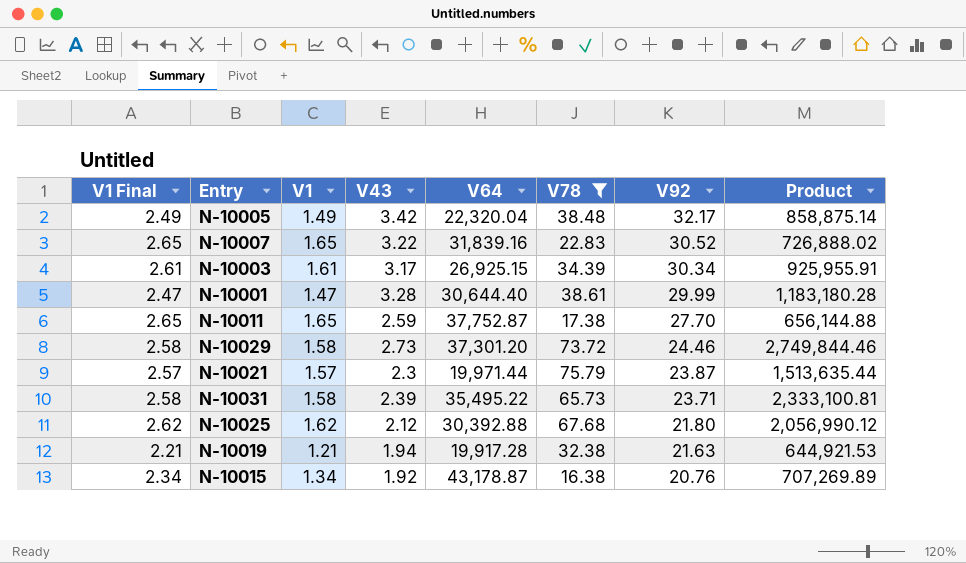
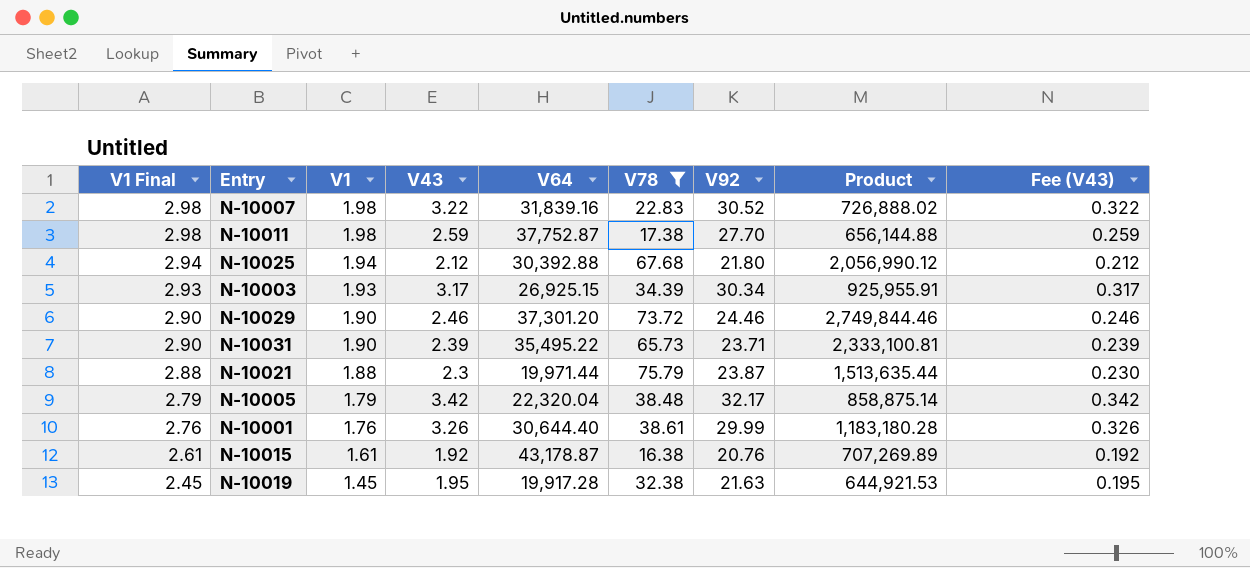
row order: V92 descending -> V1 Final descending
column Fee (V43) | formula: none -> [V43] * 0.1
N-10007 | V1 Final: 2.65 -> 2.98
N-10007 | V1: 1.65 -> 1.98
N-10011 | V1 Final: 2.65 -> 2.98
N-10011 | V1: 1.65 -> 1.98
N-10025 | V1 Final: 2.62 -> 2.94
N-10025 | V1: 1.62 -> 1.94
N-10003 | V1 Final: 2.61 -> 2.93
N-10003 | V1: 1.61 -> 1.93
N-10029 | V1 Final: 2.58 -> 2.90
N-10029 | V1: 1.58 -> 1.90
N-10029 | V43: 2.73 -> 2.46
N-10031 | V1 Final: 2.58 -> 2.90
N-10031 | V1: 1.58 -> 1.90
N-10021 | V1 Final: 2.57 -> 2.88
N-10021 | V1: 1.57 -> 1.88
N-10005 | V1 Final: 2.49 -> 2.79
N-10005 | V1: 1.49 -> 1.79
N-10001 | V1 Final: 2.47 -> 2.76
N-10001 | V1: 1.47 -> 1.76
N-10001 | V43: 3.28 -> 3.26
N-10015 | V1 Final: 2.34 -> 2.61
N-10015 | V1: 1.34 -> 1.61
N-10019 | V1 Final: 2.21 -> 2.45
N-10019 | V1: 1.21 -> 1.45
N-10019 | V43: 1.94 -> 1.95

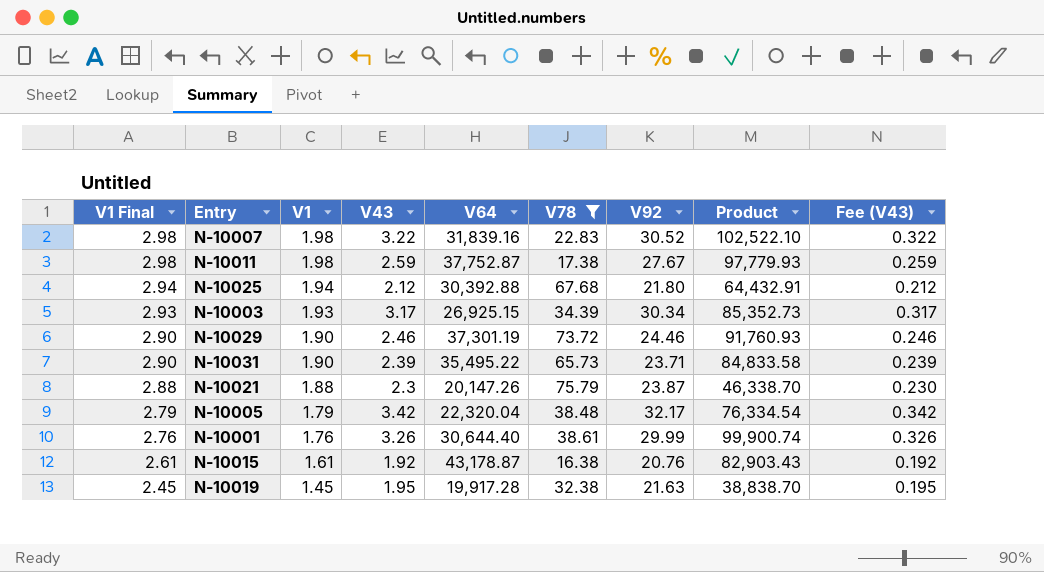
column Product | formula: [V64] * [V78] -> [V43] * [V64]
N-10011 | V92: 27.70 -> 27.67
N-10029 | V64: 37,301.20 -> 37,301.19
N-10021 | V64: 19,971.44 -> 20,147.26

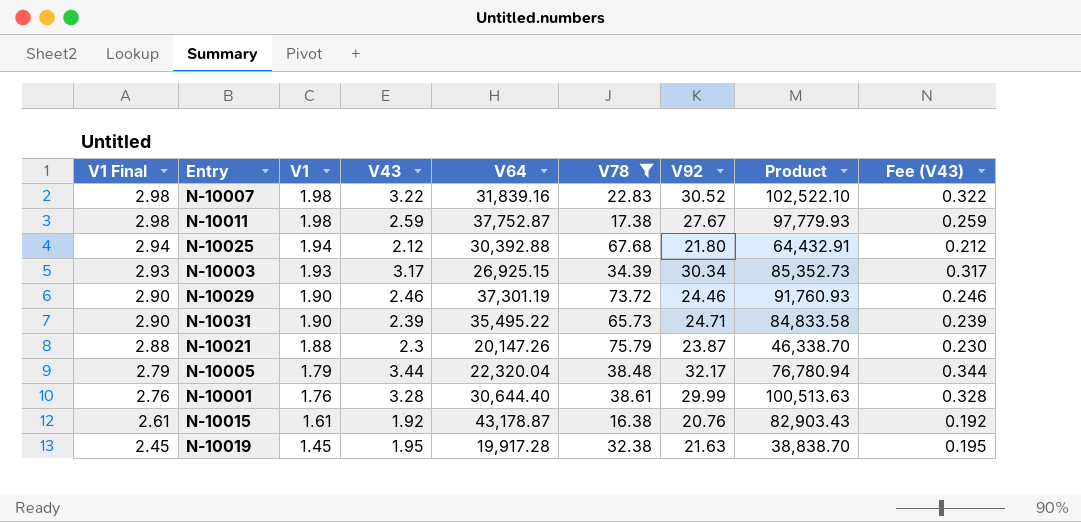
N-10031 | V92: 23.71 -> 24.71
N-10005 | V43: 3.42 -> 3.44
N-10005 | Product: 76,334.54 -> 76,780.94
N-10005 | Fee (V43): 0.342 -> 0.344
N-10001 | V43: 3.26 -> 3.28
N-10001 | Product: 99,900.74 -> 100,513.63
N-10001 | Fee (V43): 0.326 -> 0.328

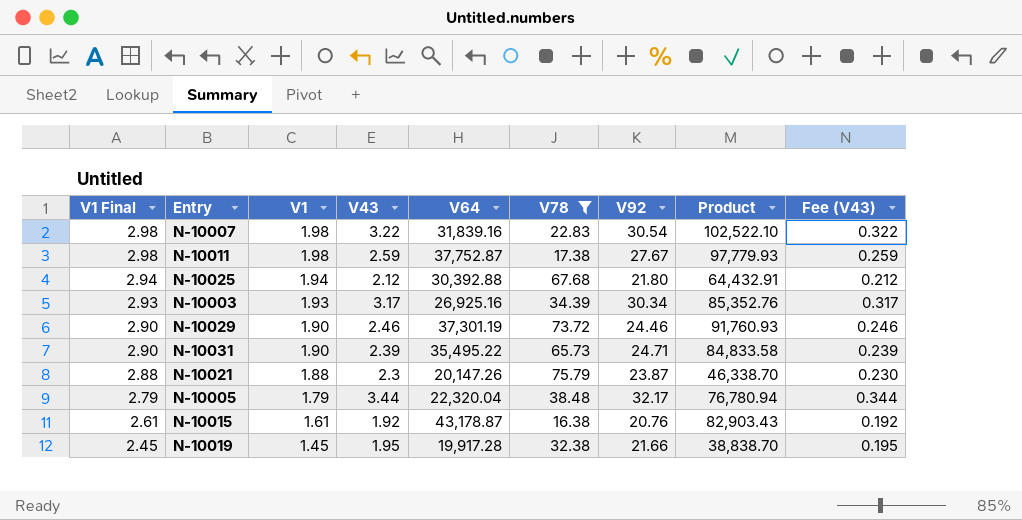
row N-10001: 2.76 | 1.76 | 3.28 | 30,644.40 | 38.61 | 29.99 | 100,513.63 | 0.328 -> none
N-10007 | V92: 30.52 -> 30.54
N-10003 | V64: 26,925.15 -> 26,925.16
N-10003 | Product: 85,352.73 -> 85,352.76
N-10019 | V92: 21.63 -> 21.66

